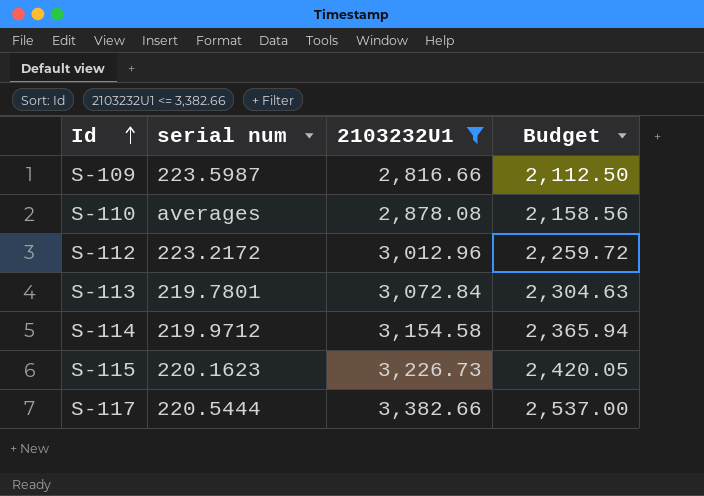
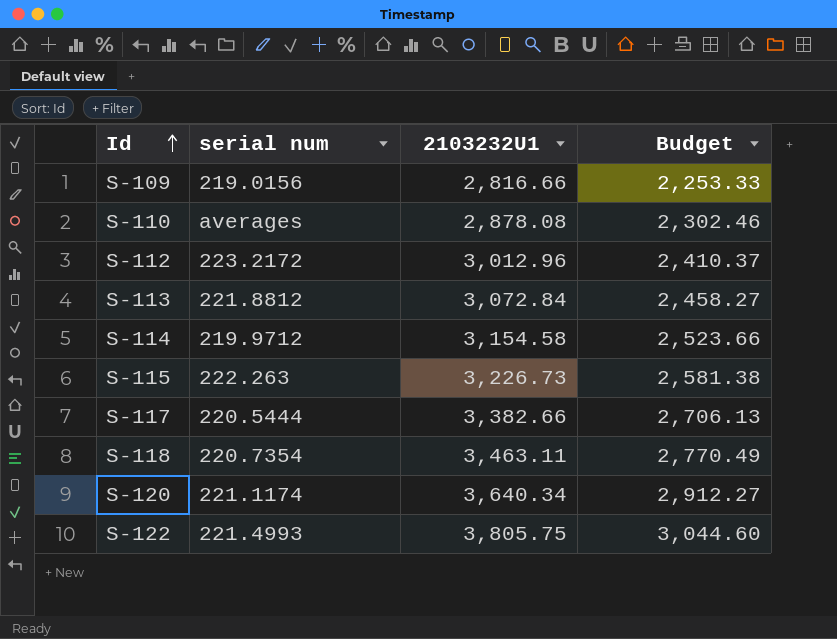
filter: 2103232U1 <= 3,382.66 -> none
column Budget | formula: [2103232U1] * 0.75 -> [2103232U1] * 0.8
S-109 | serial num: 223.5987 -> 219.0156
S-113 | serial num: 219.7801 -> 221.8812
S-115 | serial num: 220.1623 -> 222.263

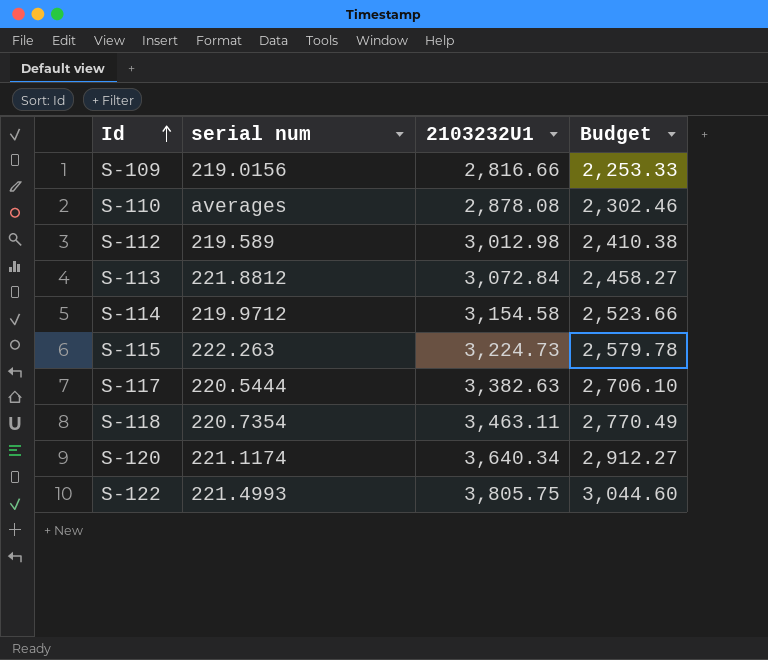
S-112 | serial num: 223.2172 -> 219.589
S-112 | 2103232U1: 3,012.96 -> 3,012.98
S-112 | Budget: 2,410.37 -> 2,410.38
S-115 | 2103232U1: 3,226.73 -> 3,224.73
S-115 | Budget: 2,581.38 -> 2,579.78
S-117 | 2103232U1: 3,382.66 -> 3,382.63
S-117 | Budget: 2,706.13 -> 2,706.10

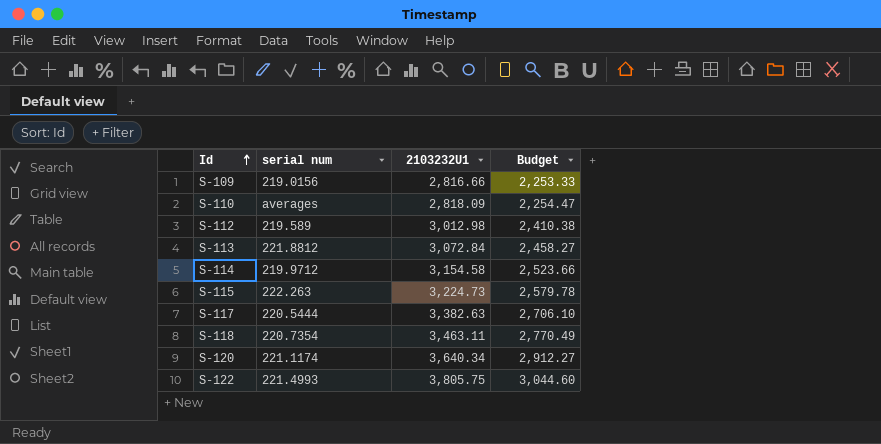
S-110 | 2103232U1: 2,878.08 -> 2,818.09
S-110 | Budget: 2,302.46 -> 2,254.47

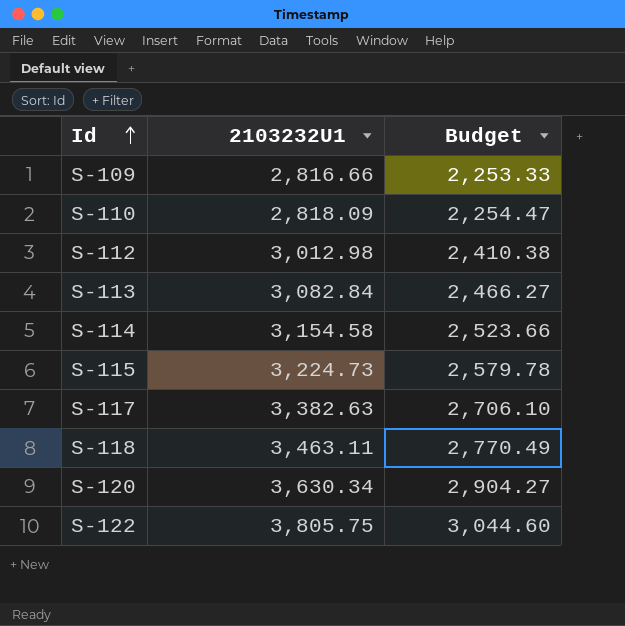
column serial num | position: 2 -> none
S-113 | 2103232U1: 3,072.84 -> 3,082.84
S-113 | Budget: 2,458.27 -> 2,466.27
S-120 | 2103232U1: 3,640.34 -> 3,630.34
S-120 | Budget: 2,912.27 -> 2,904.27

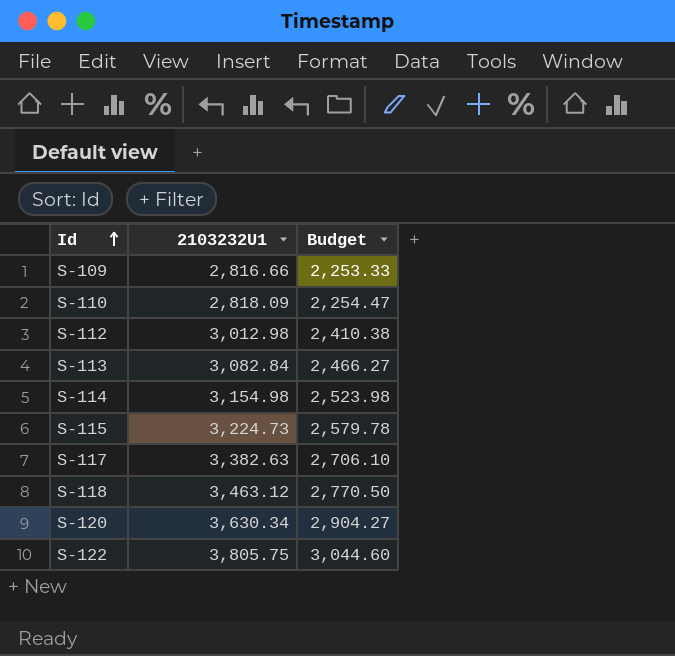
S-114 | 2103232U1: 3,154.58 -> 3,154.98
S-114 | Budget: 2,523.66 -> 2,523.98
S-118 | 2103232U1: 3,463.11 -> 3,463.12
S-118 | Budget: 2,770.49 -> 2,770.50

